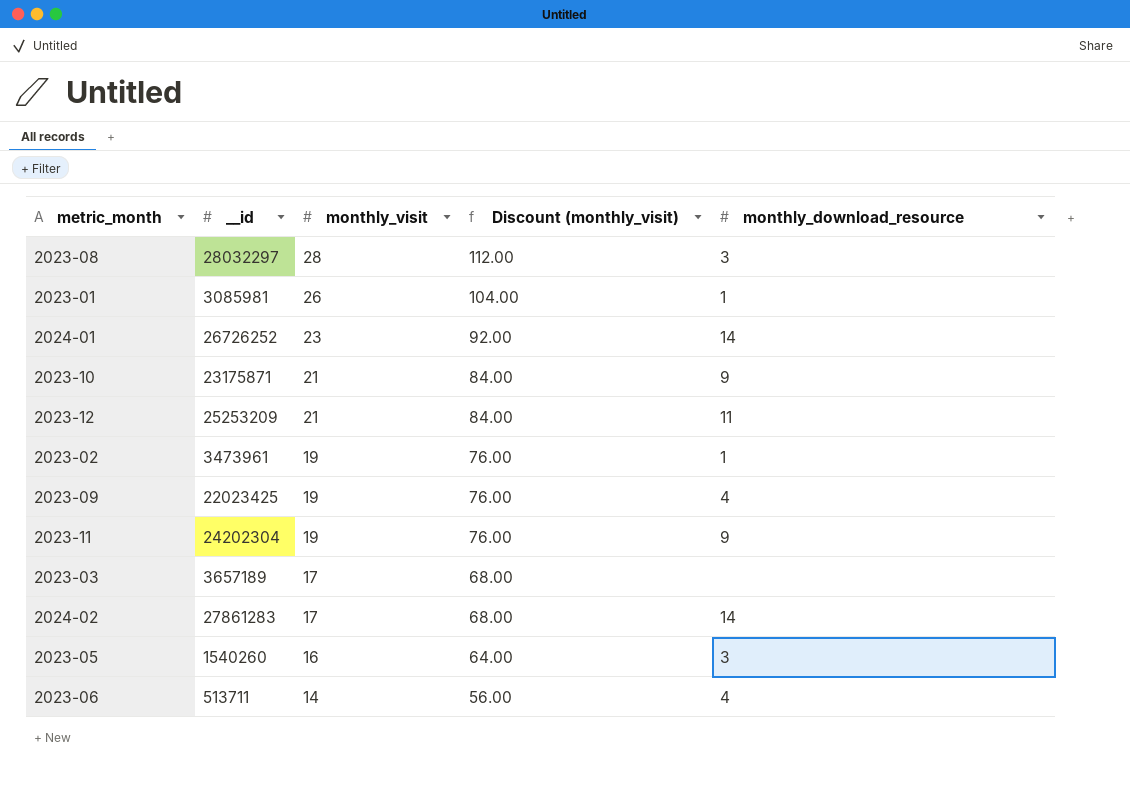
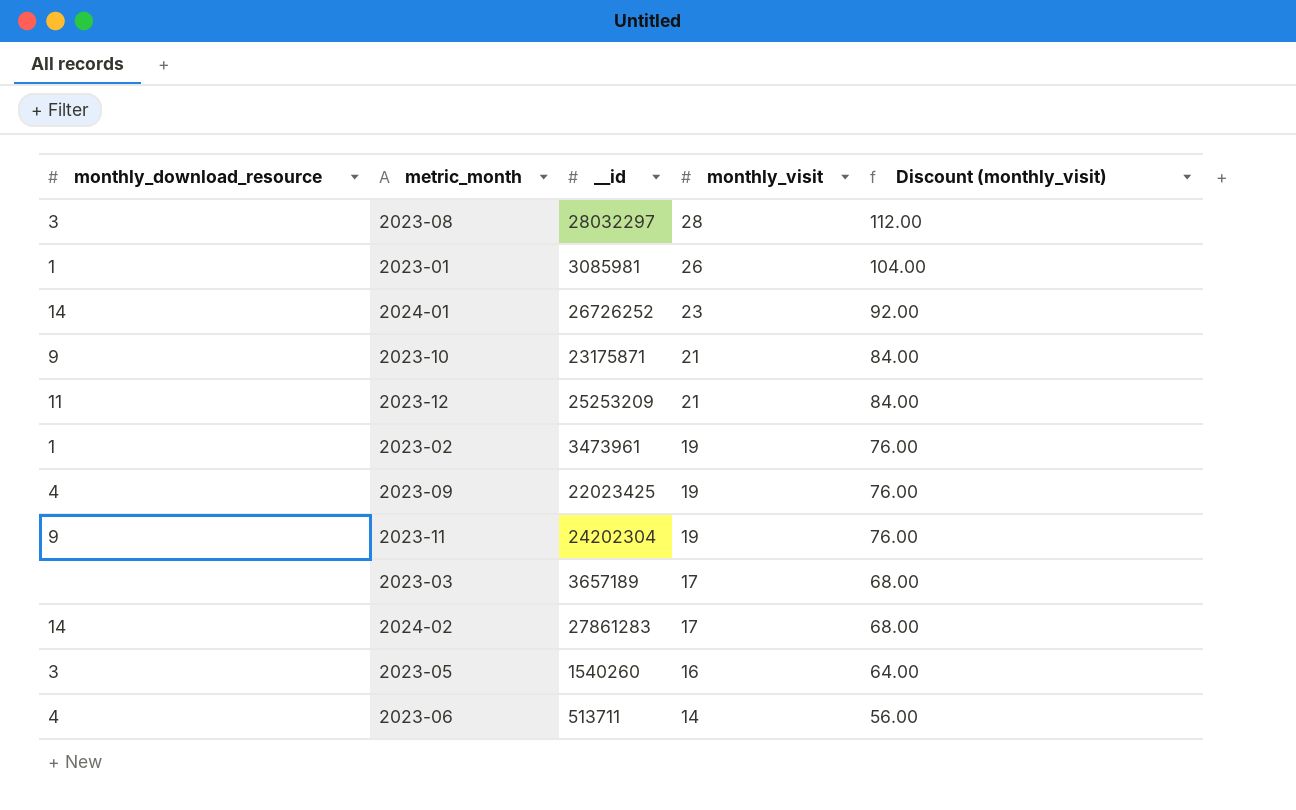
column monthly_download_resource | position: 5 -> 1

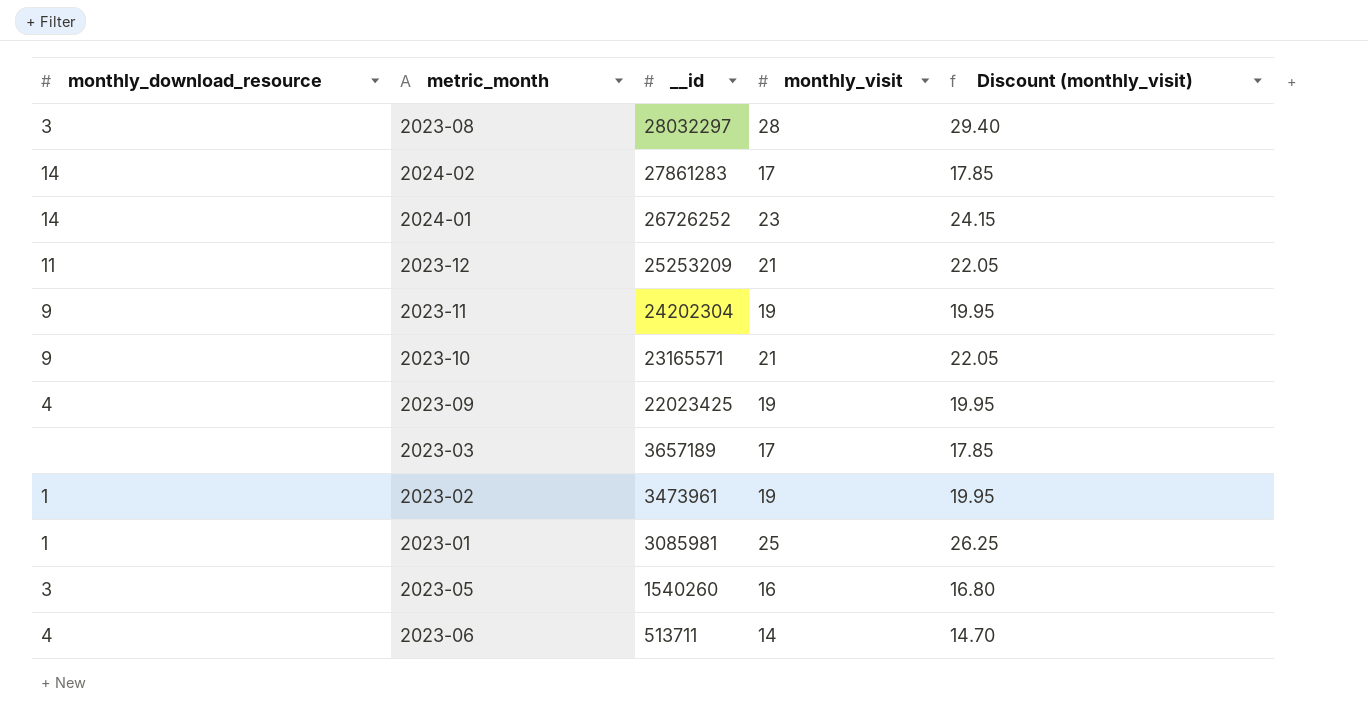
row order: monthly_visit descending -> __id descending
column Discount (monthly_visit) | formula: [monthly_visit] * 4 -> [monthly_visit] * 1.05
2023-10 | __id: 23175871 -> 23165571
2023-01 | monthly_visit: 26 -> 25

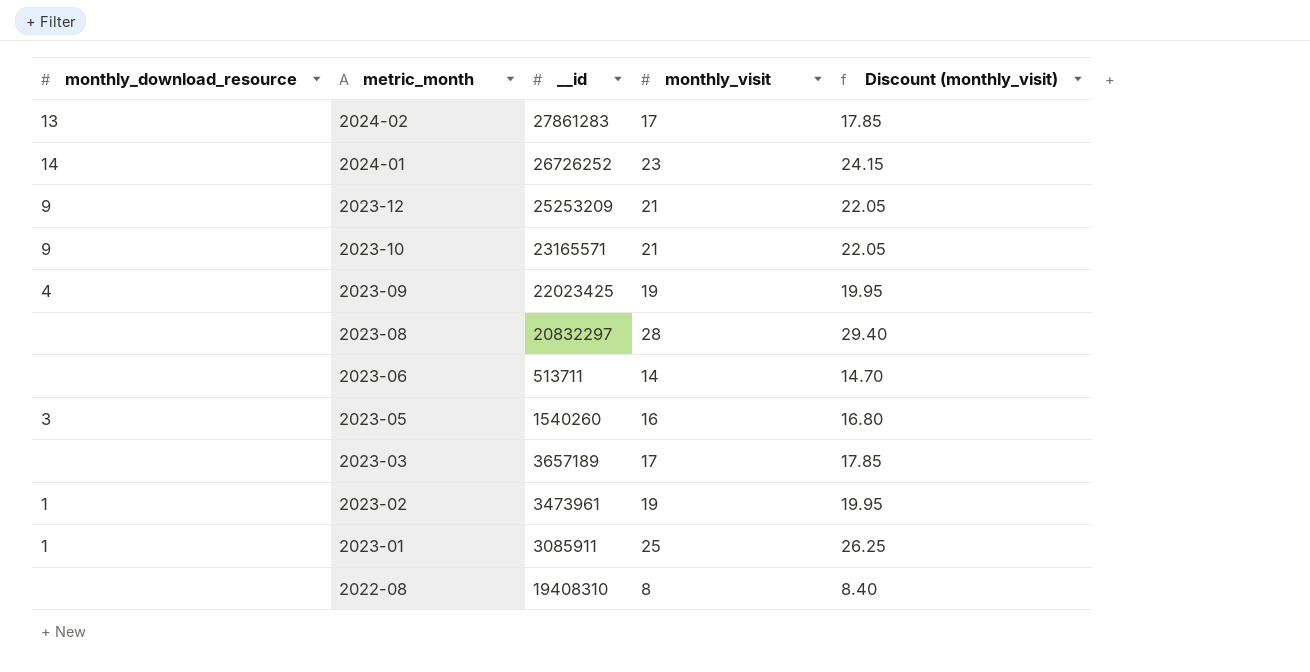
row order: __id descending -> metric_month descending
row 2023-11: 9 | 24202304 | 19 | 19.95 -> none
2024-02 | monthly_download_resource: 14 -> 13
2023-12 | monthly_download_resource: 11 -> 9
2023-08 | monthly_download_resource: 3 -> none
2023-08 | __id: 28032297 -> 20832297
2023-06 | monthly_download_resource: 4 -> none
2023-01 | __id: 3085981 -> 3085911
row 2022-08: none -> none | 19408310 | 8 | 8.40

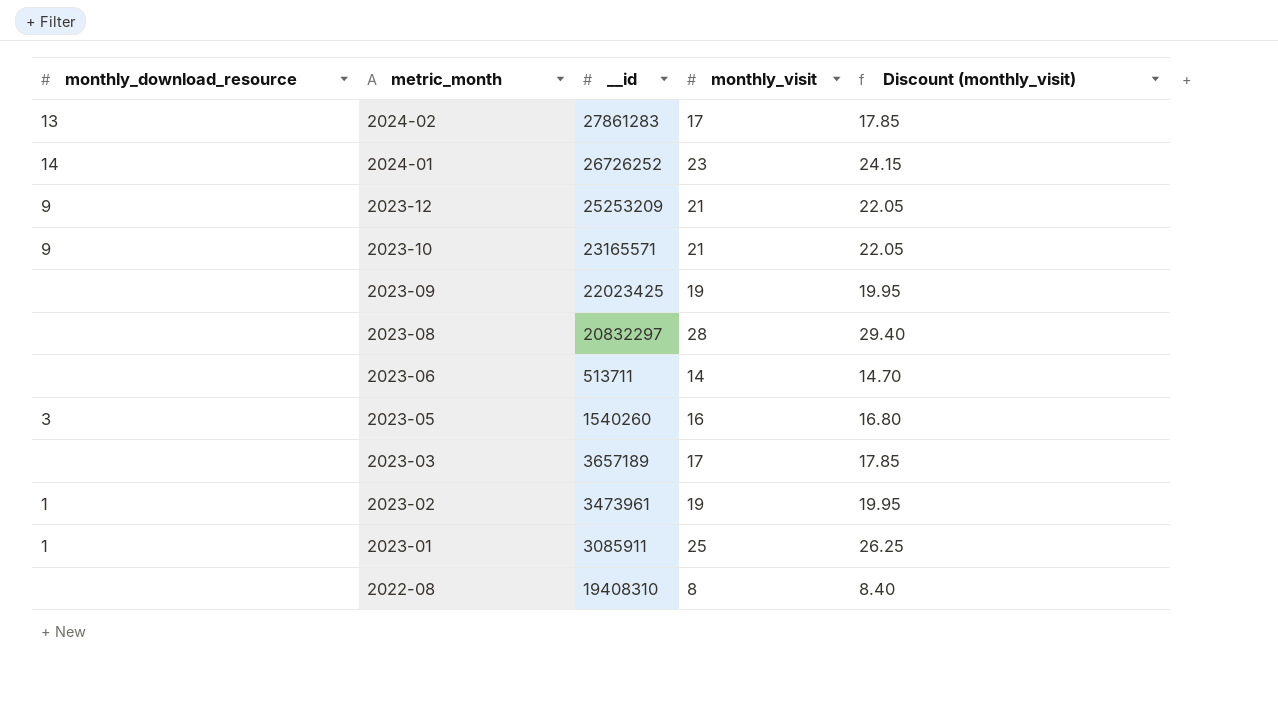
2023-09 | monthly_download_resource: 4 -> none

